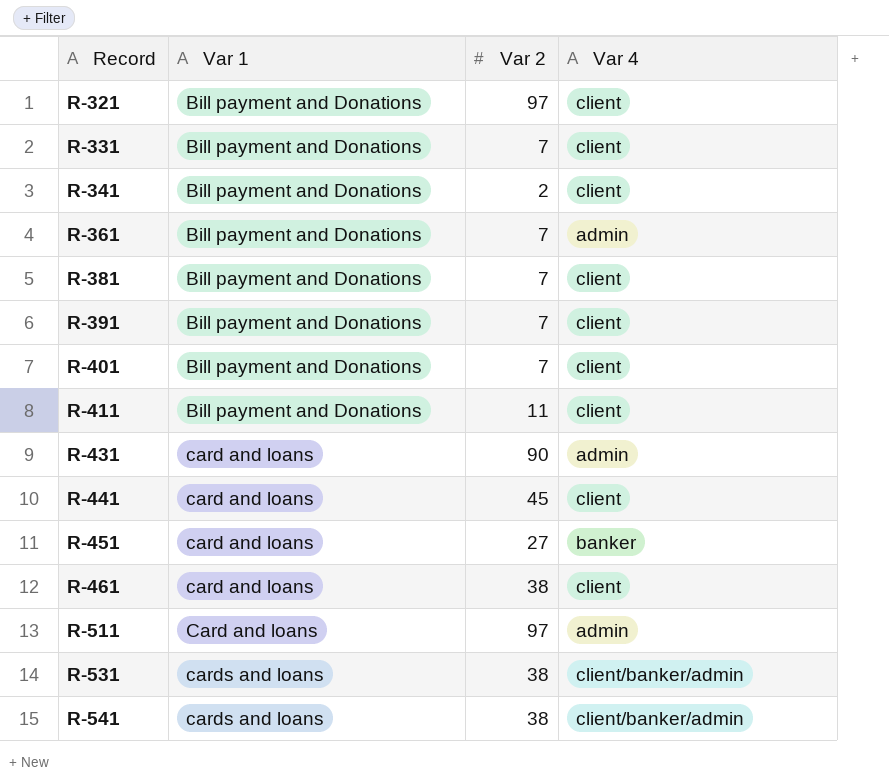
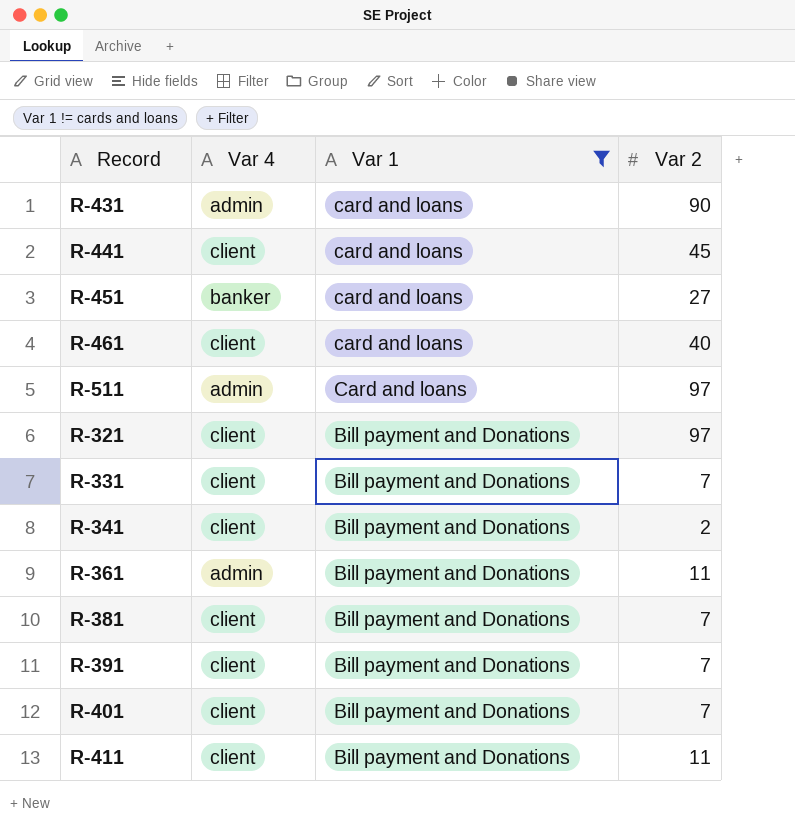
filter: none -> Var 1 != cards and loans
row order: Record ascending -> Var 1 descending
column Var 4 | position: 4 -> 2
R-461 | Var 2: 38 -> 40
R-361 | Var 2: 7 -> 11

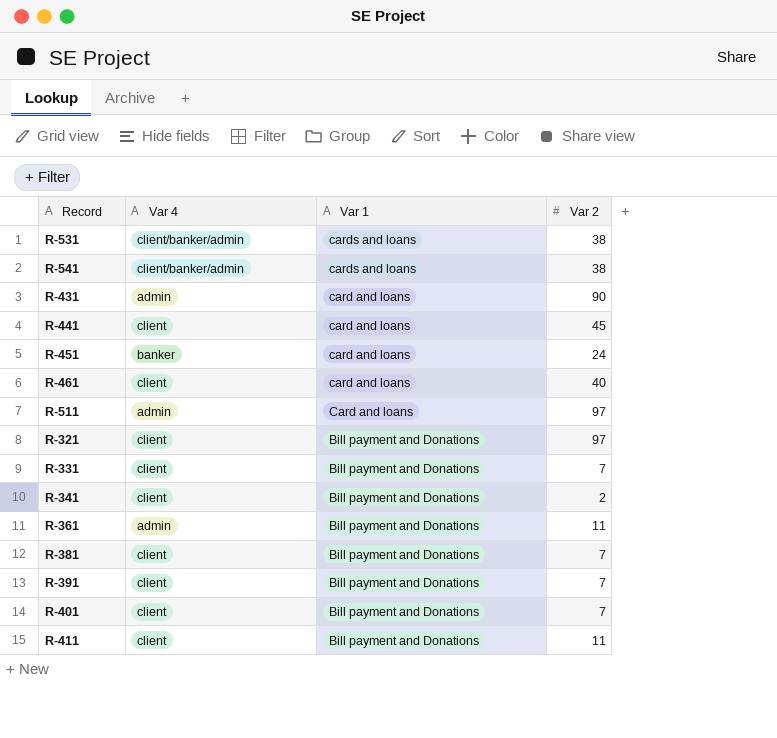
filter: Var 1 != cards and loans -> none
R-451 | Var 2: 27 -> 24

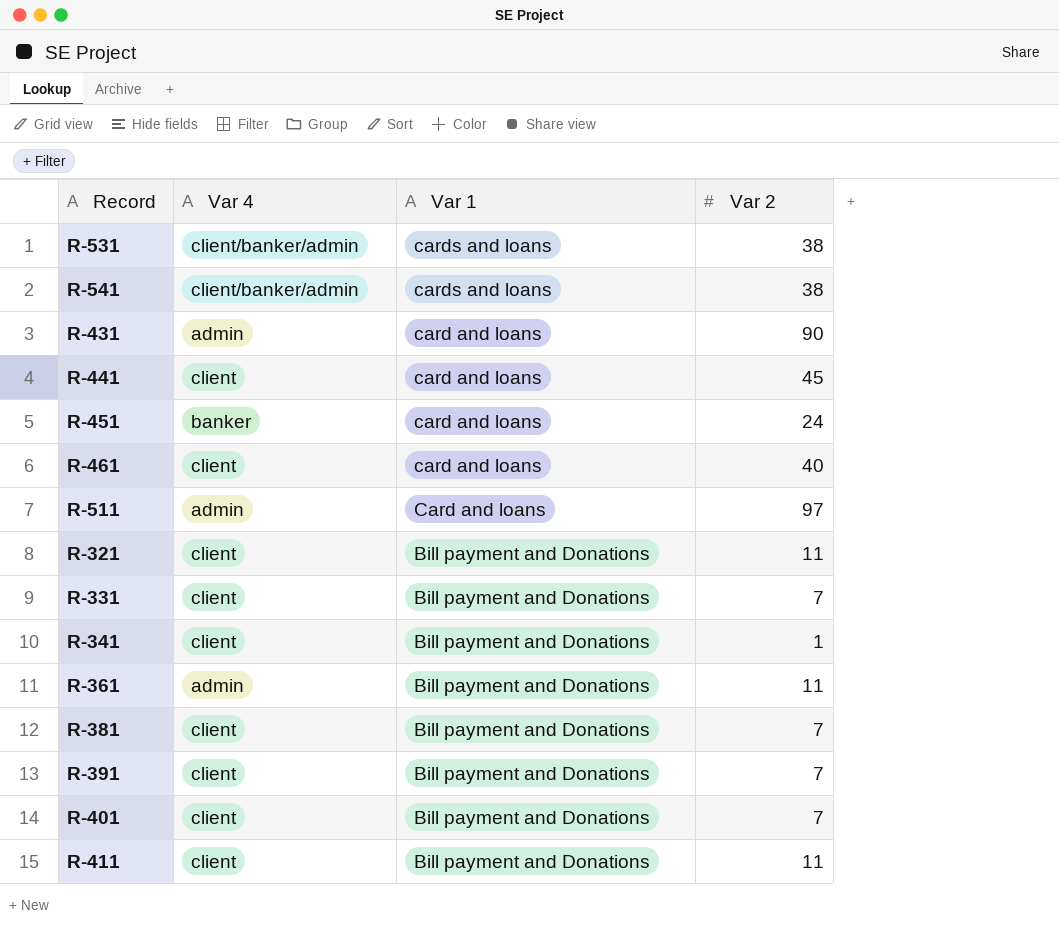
R-321 | Var 2: 97 -> 11
R-341 | Var 2: 2 -> 1

